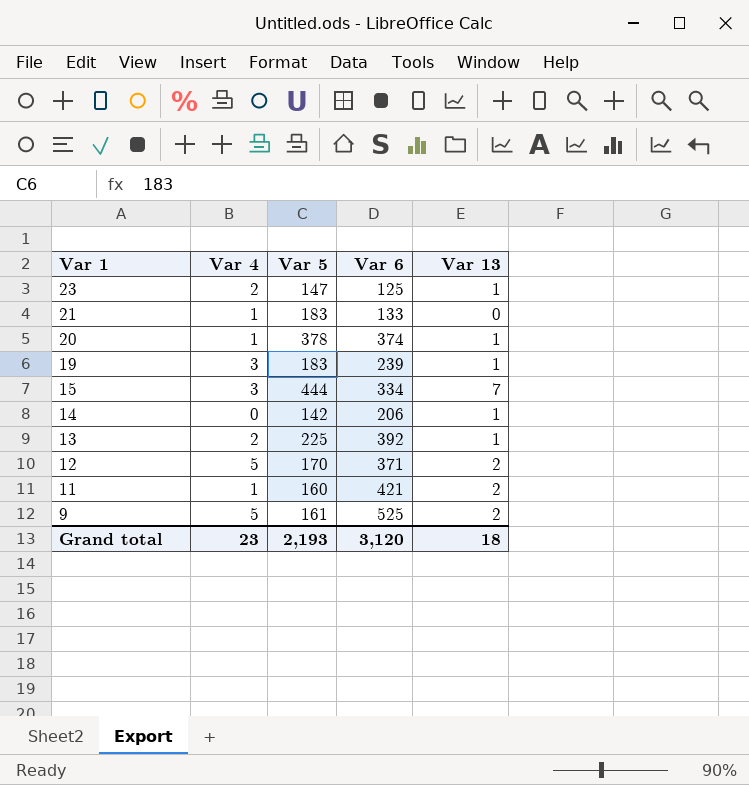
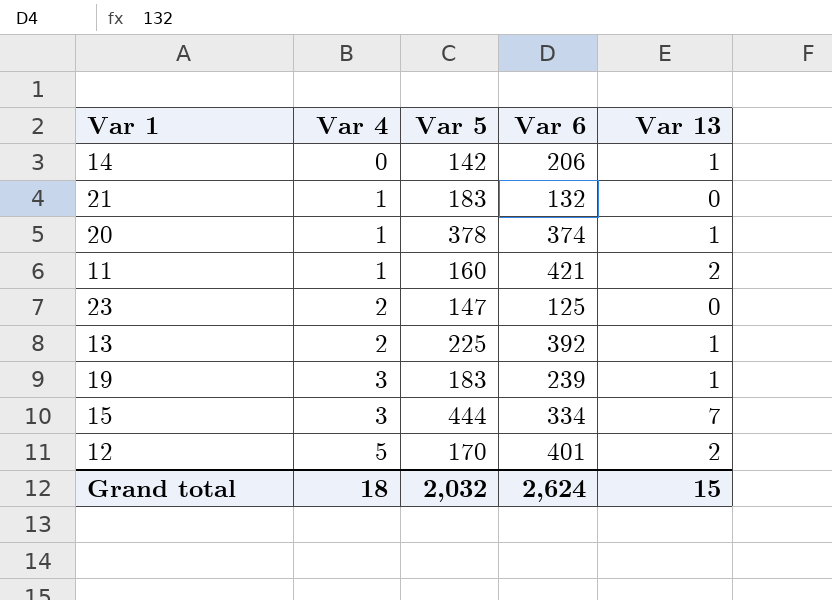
row order: Var 1 descending -> Var 4 ascending
row 9: 5 | 161 | 525 | 2 -> none
21 | Var 6: 133 -> 132
23 | Var 13: 1 -> 0
12 | Var 6: 371 -> 401
Grand total | Var 4: 23 -> 18
Grand total | Var 5: 2,193 -> 2,032
Grand total | Var 6: 3,120 -> 2,624
Grand total | Var 13: 18 -> 15

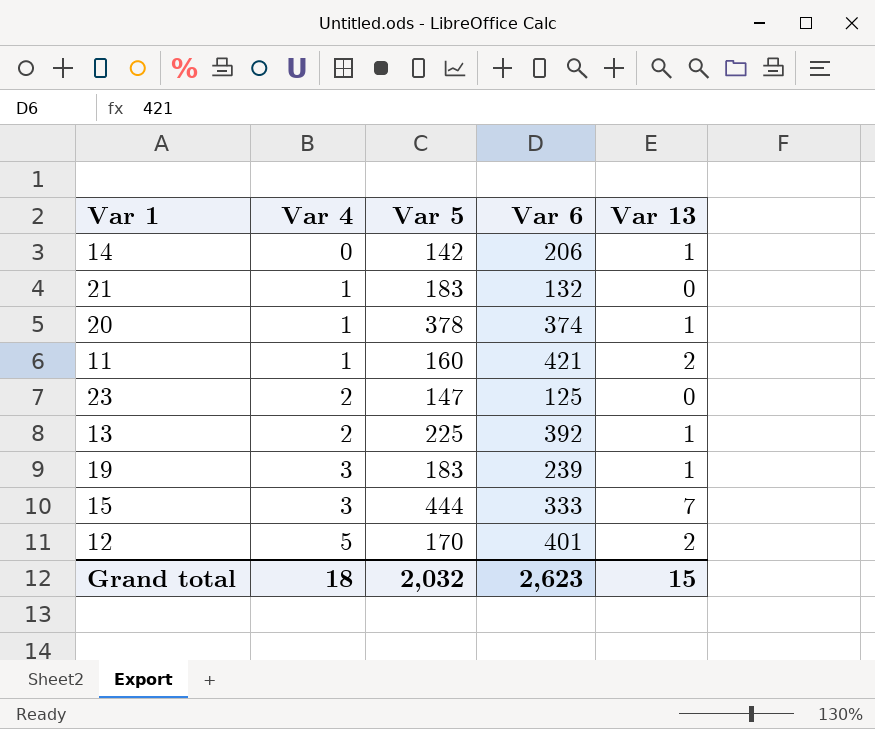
15 | Var 6: 334 -> 333
Grand total | Var 6: 2,624 -> 2,623

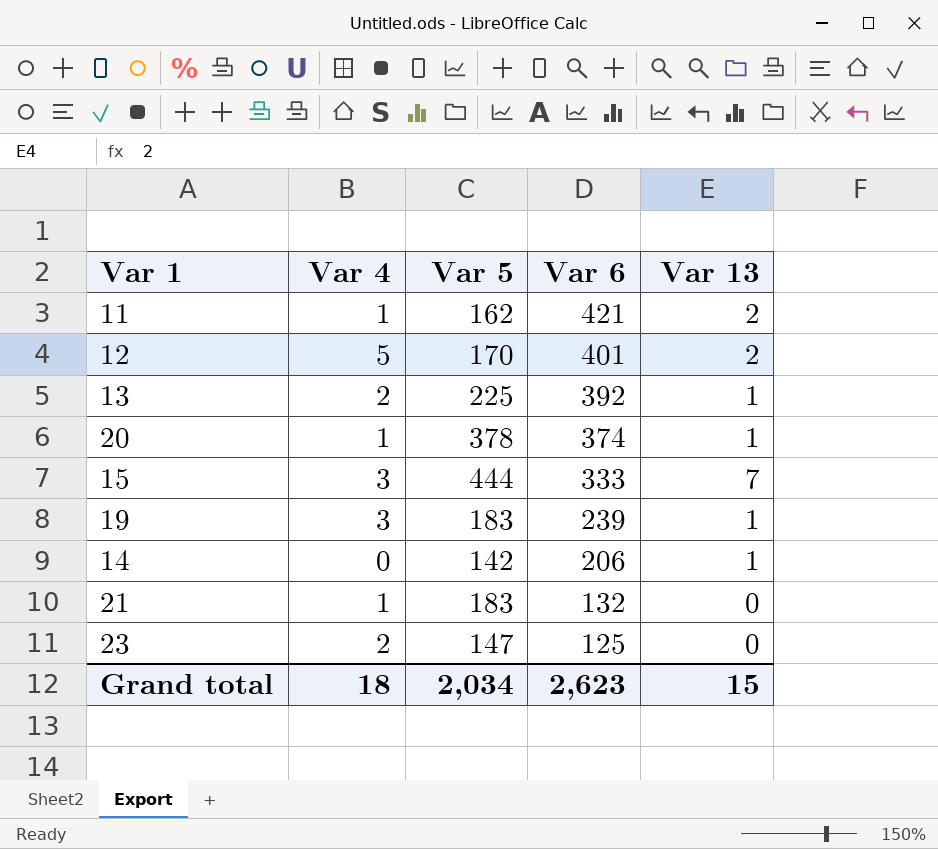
row order: Var 4 ascending -> Var 6 descending
11 | Var 5: 160 -> 162
Grand total | Var 5: 2,032 -> 2,034

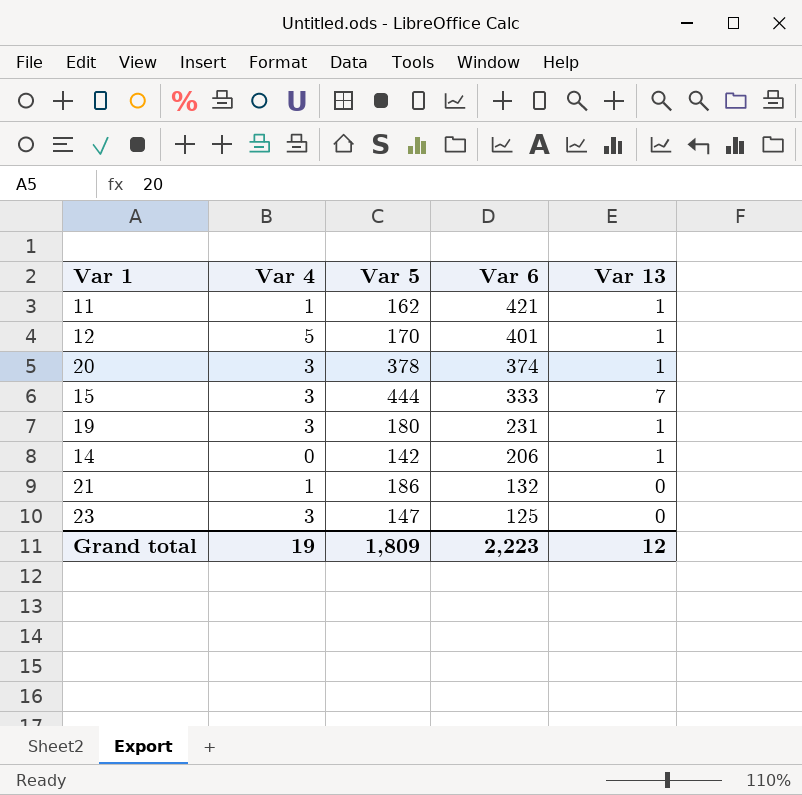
row 13: 2 | 225 | 392 | 1 -> none
11 | Var 13: 2 -> 1
12 | Var 13: 2 -> 1
20 | Var 4: 1 -> 3
19 | Var 5: 183 -> 180
19 | Var 6: 239 -> 231
21 | Var 5: 183 -> 186
23 | Var 4: 2 -> 3
Grand total | Var 4: 18 -> 19
Grand total | Var 5: 2,034 -> 1,809
Grand total | Var 6: 2,623 -> 2,223
Grand total | Var 13: 15 -> 12

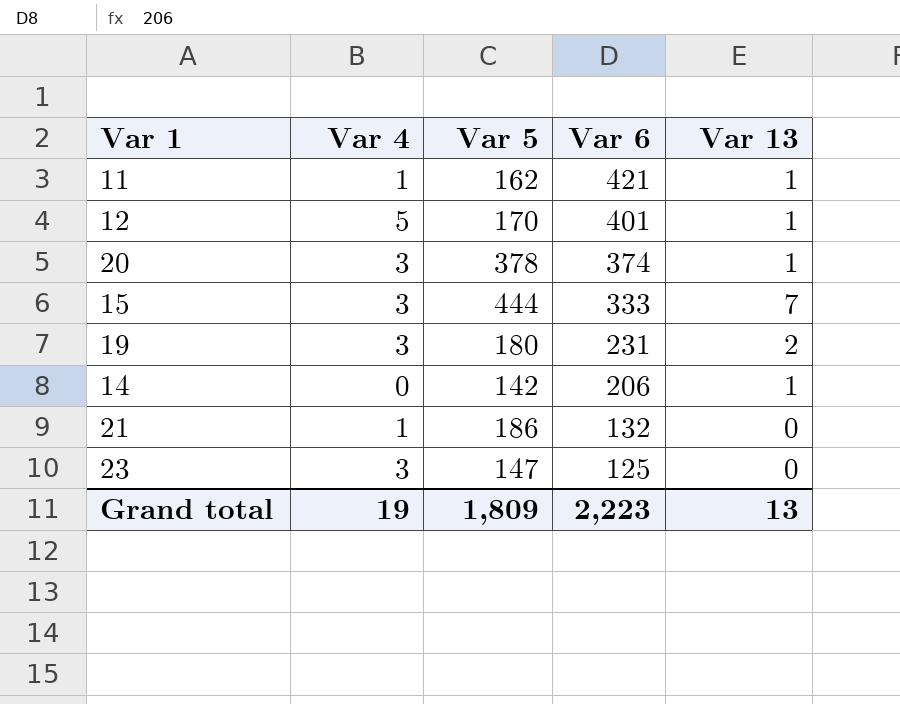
19 | Var 13: 1 -> 2
Grand total | Var 13: 12 -> 13

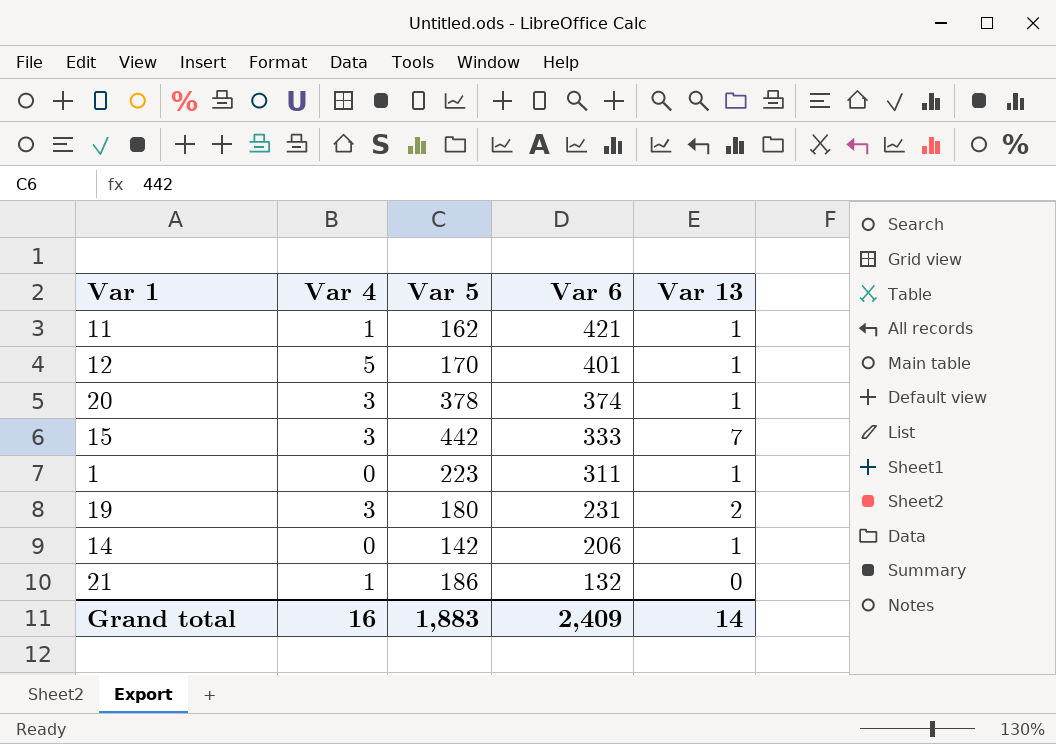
row 23: 3 | 147 | 125 | 0 -> none
15 | Var 5: 444 -> 442
row 1: none -> 0 | 223 | 311 | 1
Grand total | Var 4: 19 -> 16
Grand total | Var 5: 1,809 -> 1,883
Grand total | Var 6: 2,223 -> 2,409
Grand total | Var 13: 13 -> 14

